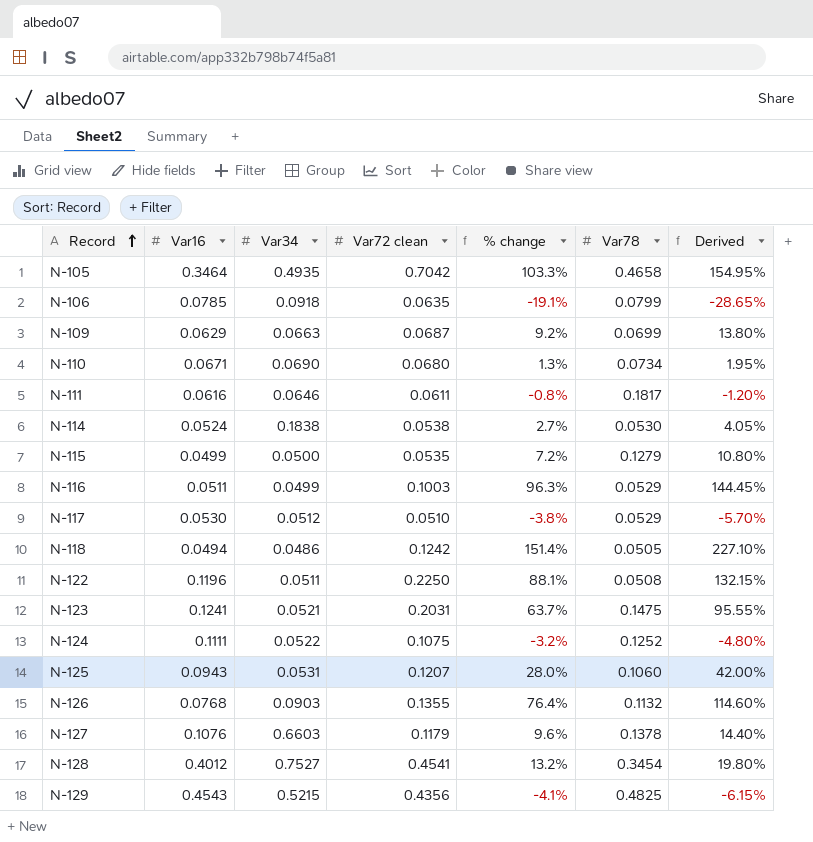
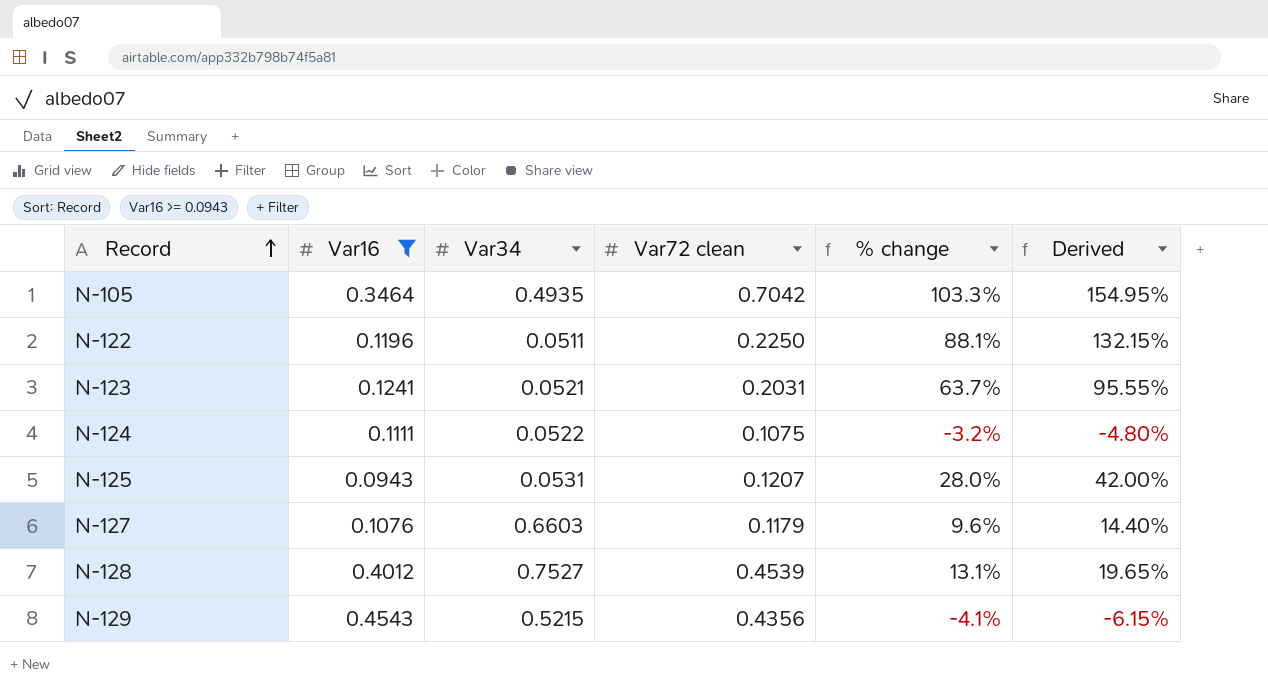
filter: none -> Var16 >= 0.0943
column Var78 | position: 6 -> none
N-128 | Var72 clean: 0.4541 -> 0.4539
N-128 | % change: 13.2% -> 13.1%
N-128 | Derived: 19.80% -> 19.65%

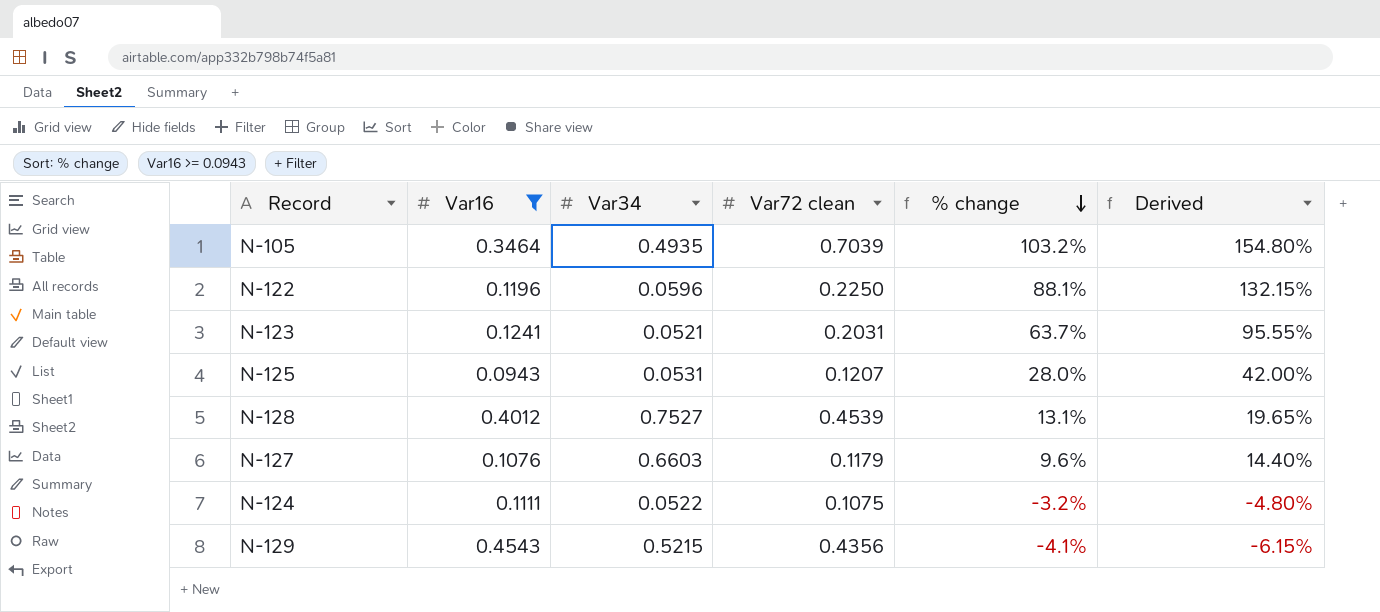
row order: Record ascending -> % change descending
N-105 | Var72 clean: 0.7042 -> 0.7039
N-105 | % change: 103.3% -> 103.2%
N-105 | Derived: 154.95% -> 154.80%
N-122 | Var34: 0.0511 -> 0.0596

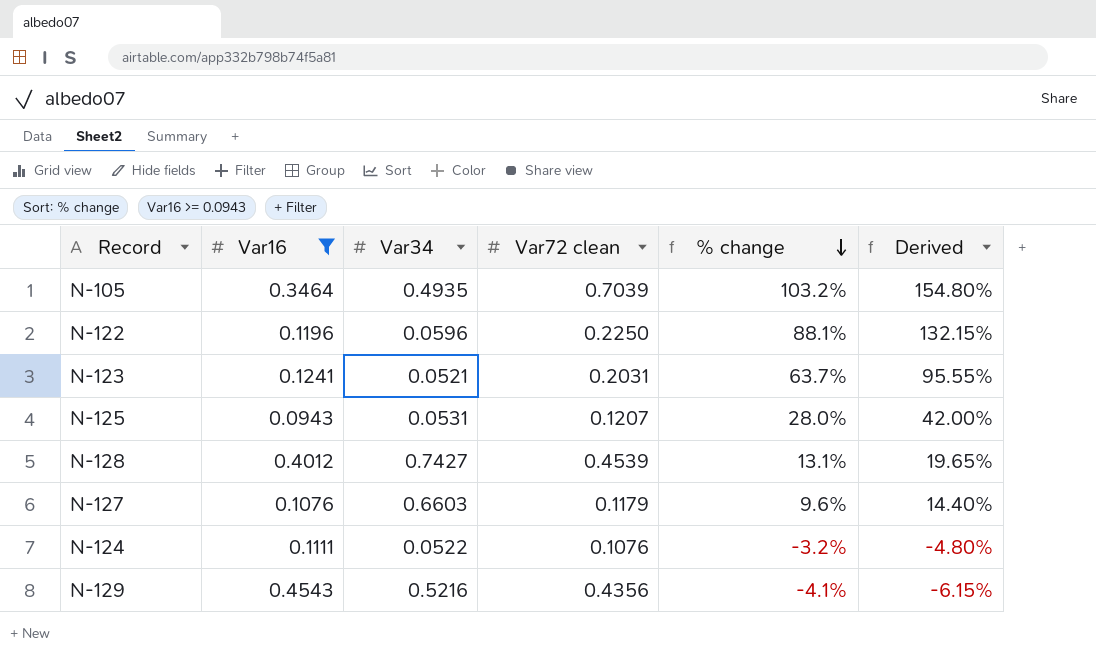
N-128 | Var34: 0.7527 -> 0.7427
N-124 | Var72 clean: 0.1075 -> 0.1076
N-129 | Var34: 0.5215 -> 0.5216

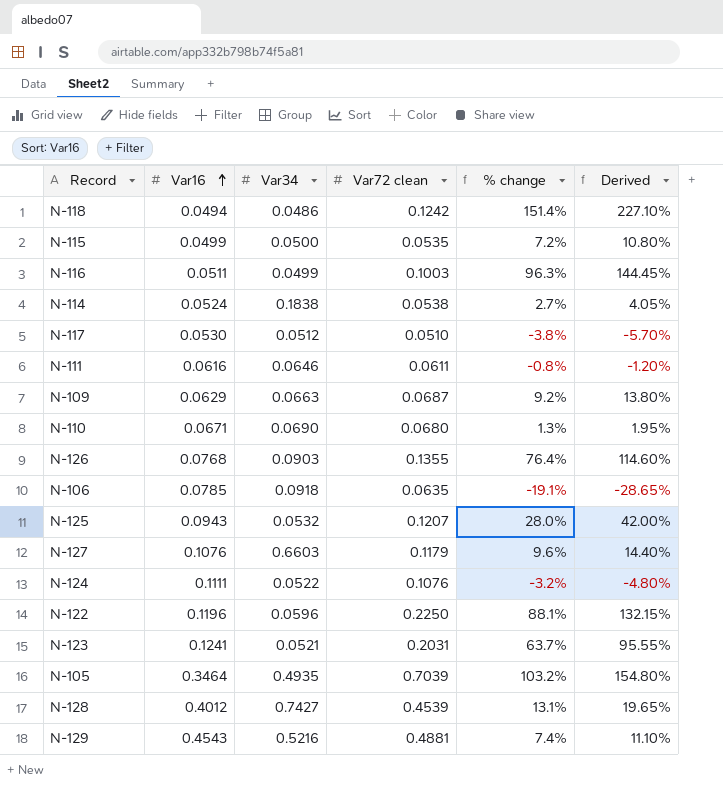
filter: Var16 >= 0.0943 -> none
row order: % change descending -> Var16 ascending
N-125 | Var34: 0.0531 -> 0.0532
N-129 | Var72 clean: 0.4356 -> 0.4881
N-129 | % change: -4.1% -> 7.4%
N-129 | Derived: -6.15% -> 11.10%

